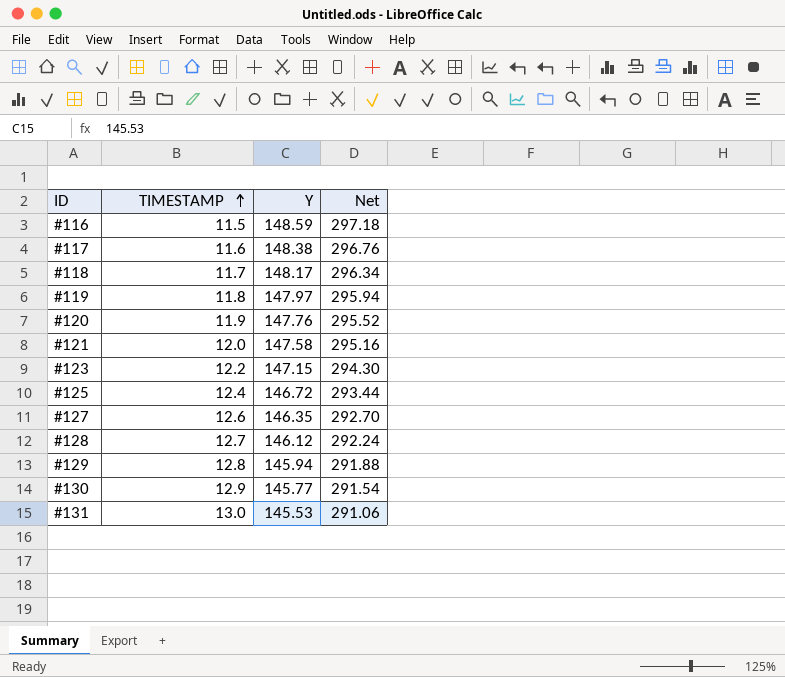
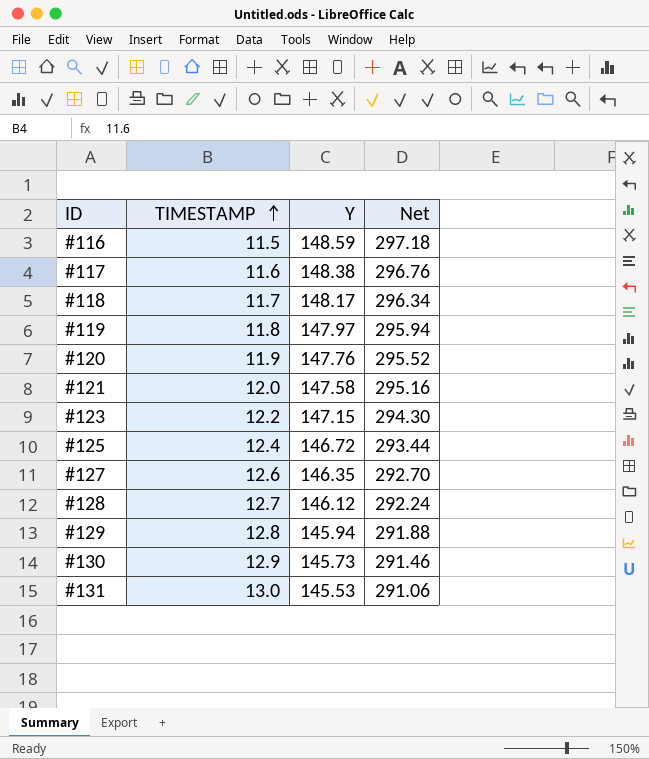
#130 | Y: 145.77 -> 145.73
#130 | Net: 291.54 -> 291.46

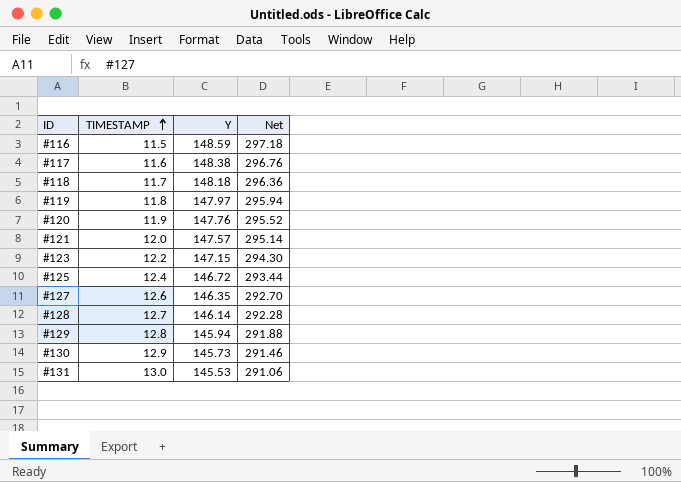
#118 | Y: 148.17 -> 148.18
#118 | Net: 296.34 -> 296.36
#121 | Y: 147.58 -> 147.57
#121 | Net: 295.16 -> 295.14
#128 | Y: 146.12 -> 146.14
#128 | Net: 292.24 -> 292.28

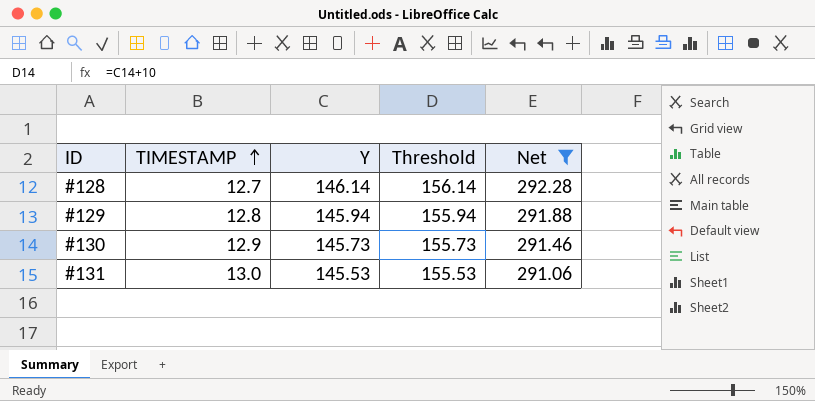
filter: none -> Net <= 292.28
column Threshold | formula: none -> [Y] + 10

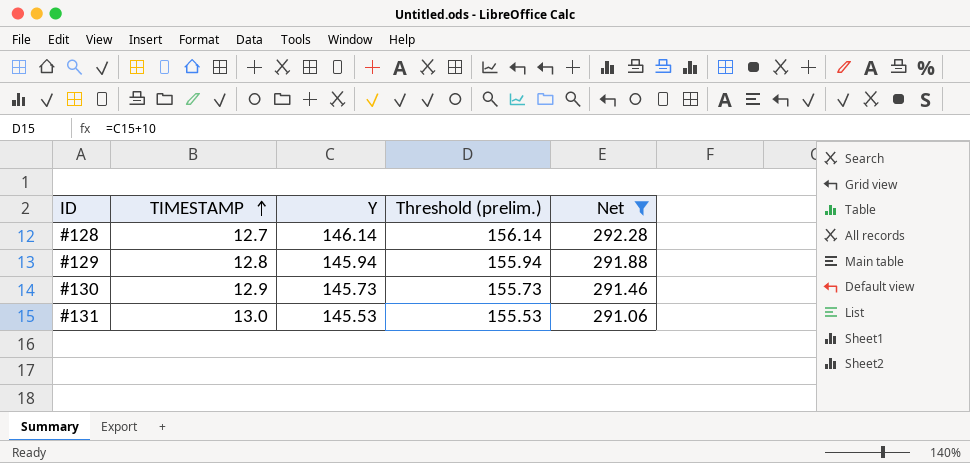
column name: Threshold -> Threshold (prelim.)

